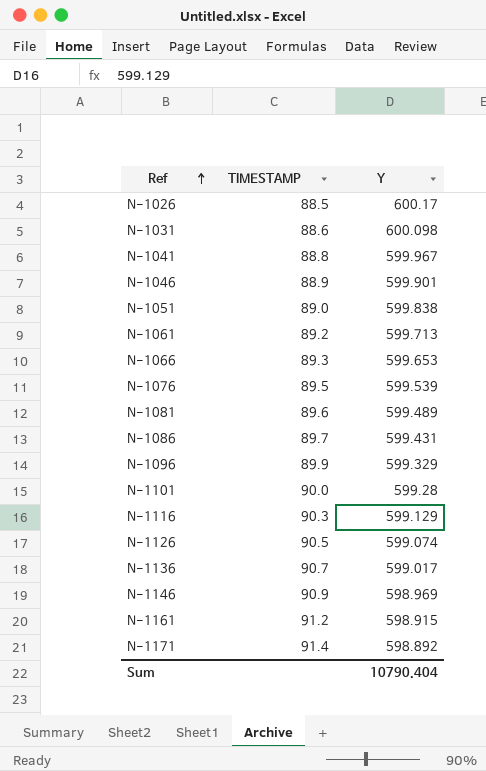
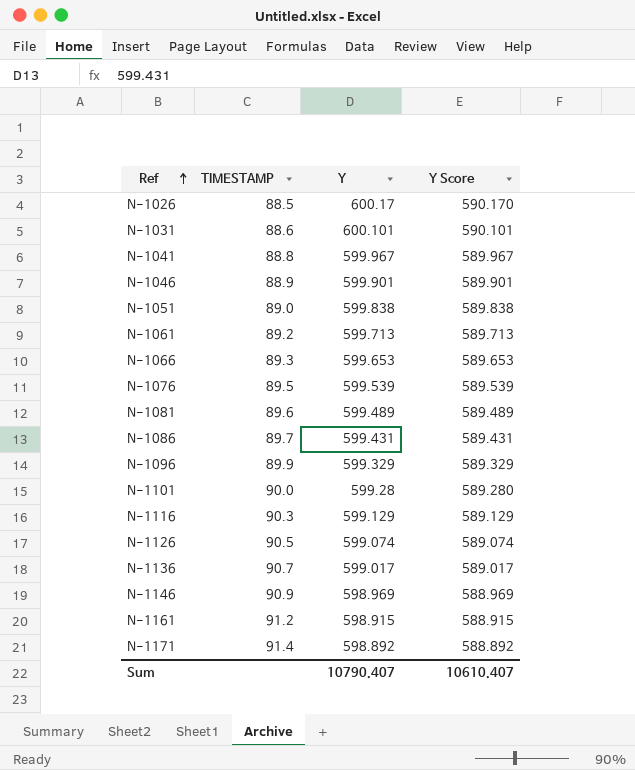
column Y Score | formula: none -> [Y] - 10
N-1031 | Y: 600.098 -> 600.101
Sum | Y: 10790.404 -> 10790.407

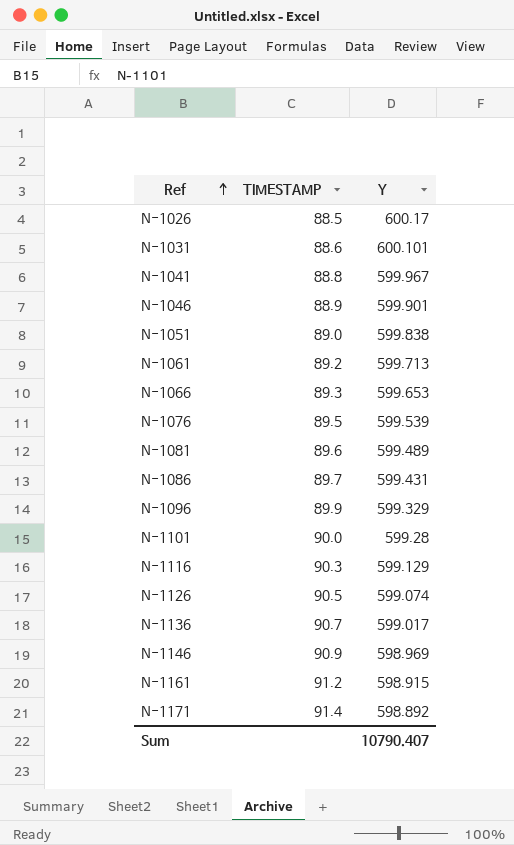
column Y Score | formula: [Y] - 10 -> none

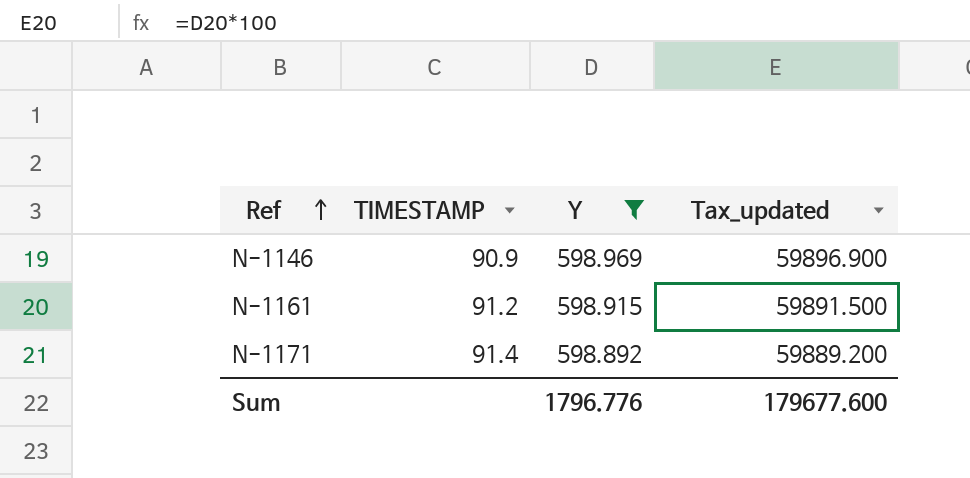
filter: none -> Y <= 598.969
column Tax_updated | formula: none -> [Y] * 100
Sum | Y: 10790.407 -> 1796.776

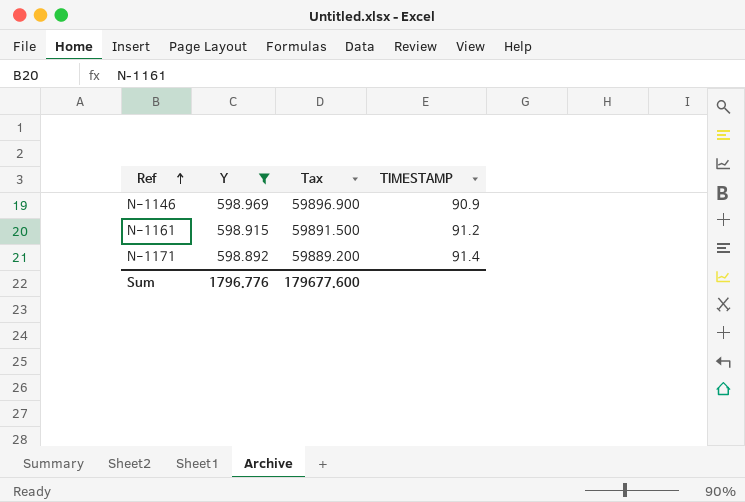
column name: Tax_updated -> Tax
column TIMESTAMP | position: 2 -> 4

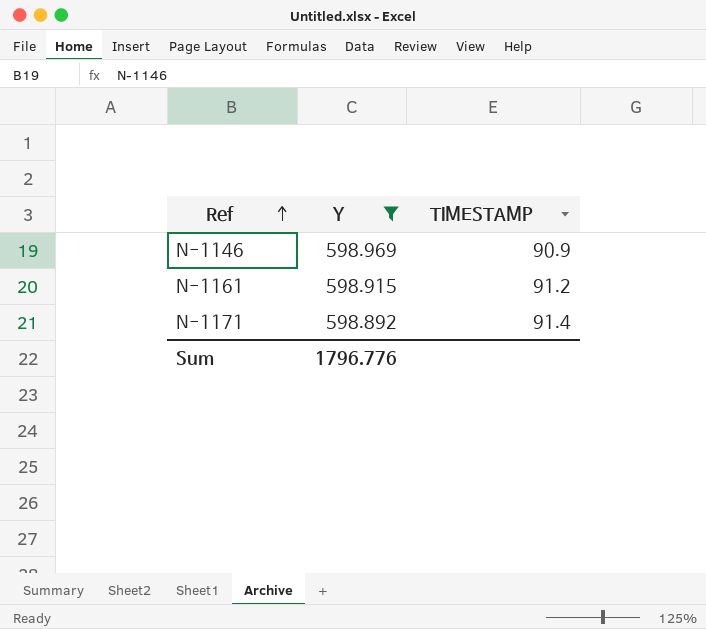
column Tax | formula: [Y] * 100 -> none

